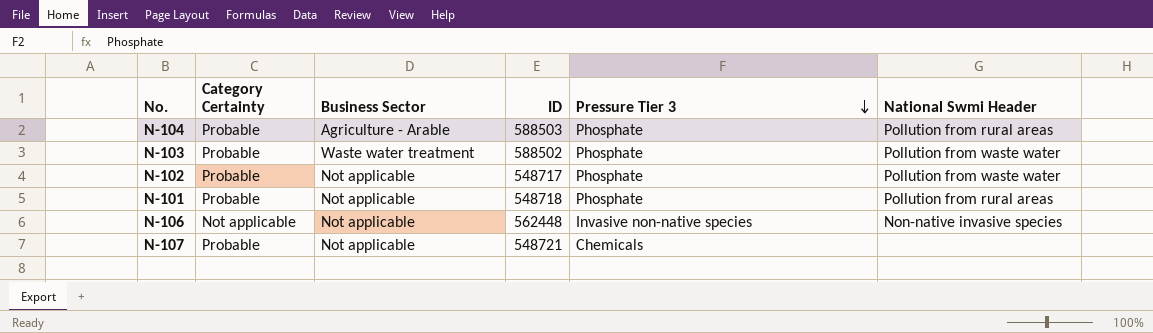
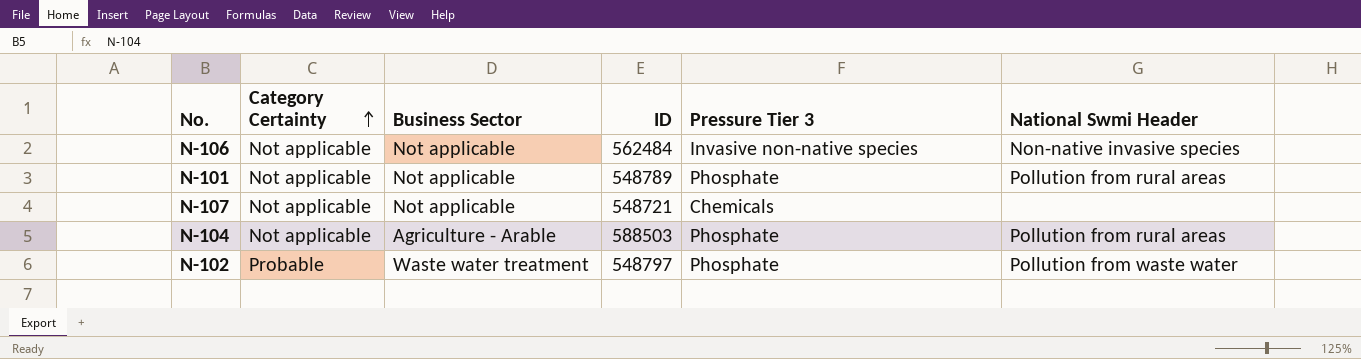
row order: Pressure Tier 3 descending -> Category Certainty ascending
row N-103: Probable | Waste water treatment | 588502 | Phosphate | Pollution from waste water -> none
N-106 | ID: 562448 -> 562484
N-101 | Category Certainty: Probable -> Not applicable
N-101 | ID: 548718 -> 548789
N-107 | Category Certainty: Probable -> Not applicable
N-104 | Category Certainty: Probable -> Not applicable
N-102 | Business Sector: Not applicable -> Waste water treatment
N-102 | ID: 548717 -> 548797

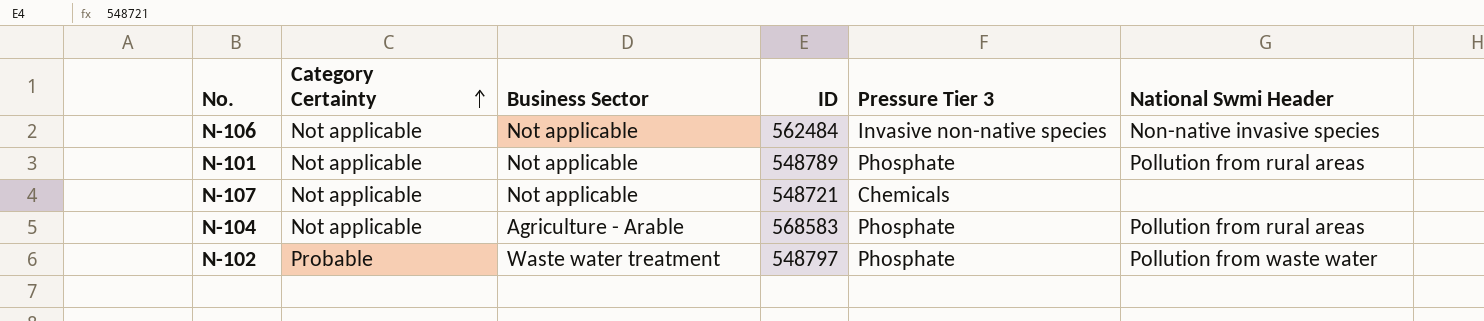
N-104 | ID: 588503 -> 568583

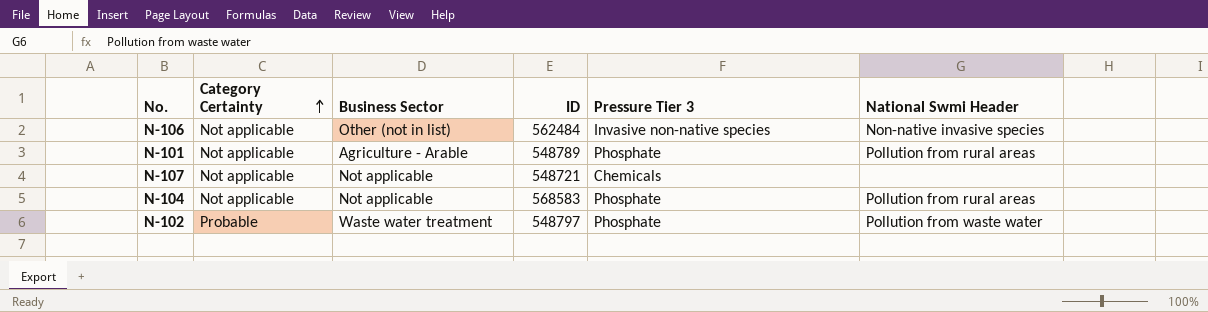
N-106 | Business Sector: Not applicable -> Other (not in list)
N-101 | Business Sector: Not applicable -> Agriculture - Arable
N-104 | Business Sector: Agriculture - Arable -> Not applicable

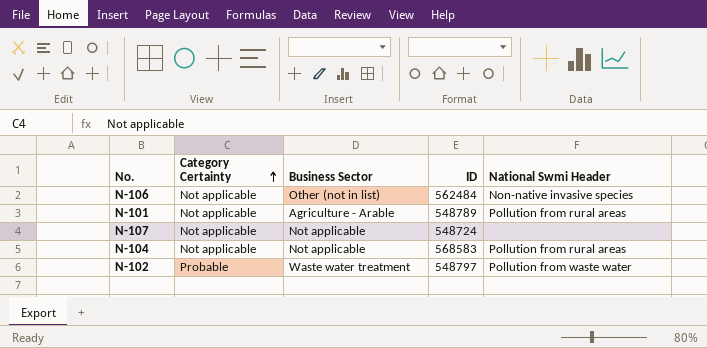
column Pressure Tier 3 | position: 5 -> none
N-107 | ID: 548721 -> 548724

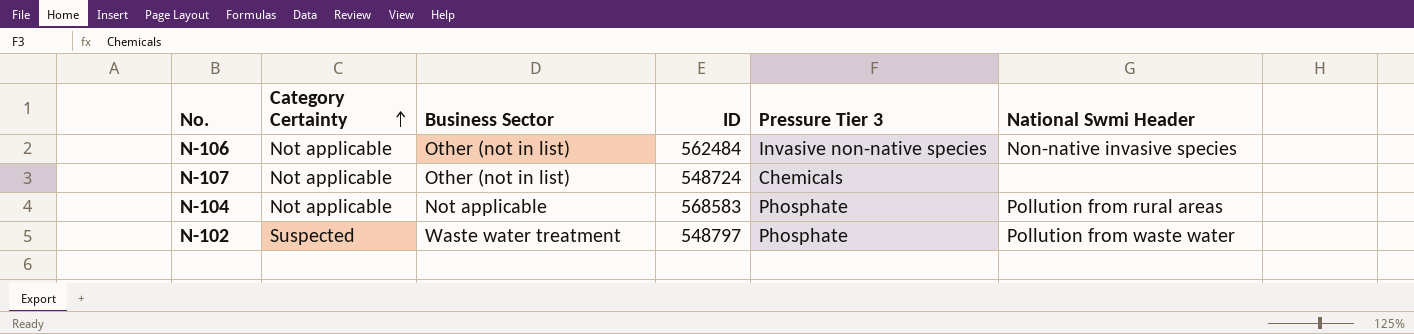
column Pressure Tier 3 | position: none -> 5
row N-101: Not applicable | Agriculture - Arable | 548789 | Pollution from rural areas -> none
N-107 | Business Sector: Not applicable -> Other (not in list)
N-102 | Category Certainty: Probable -> Suspected

